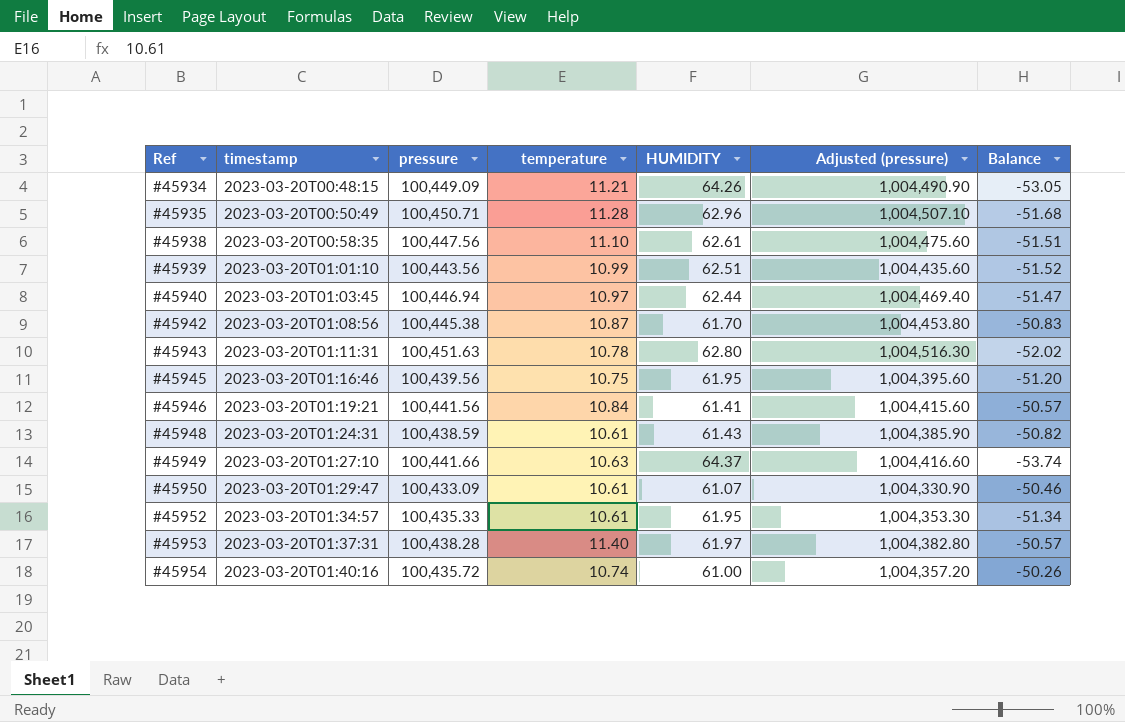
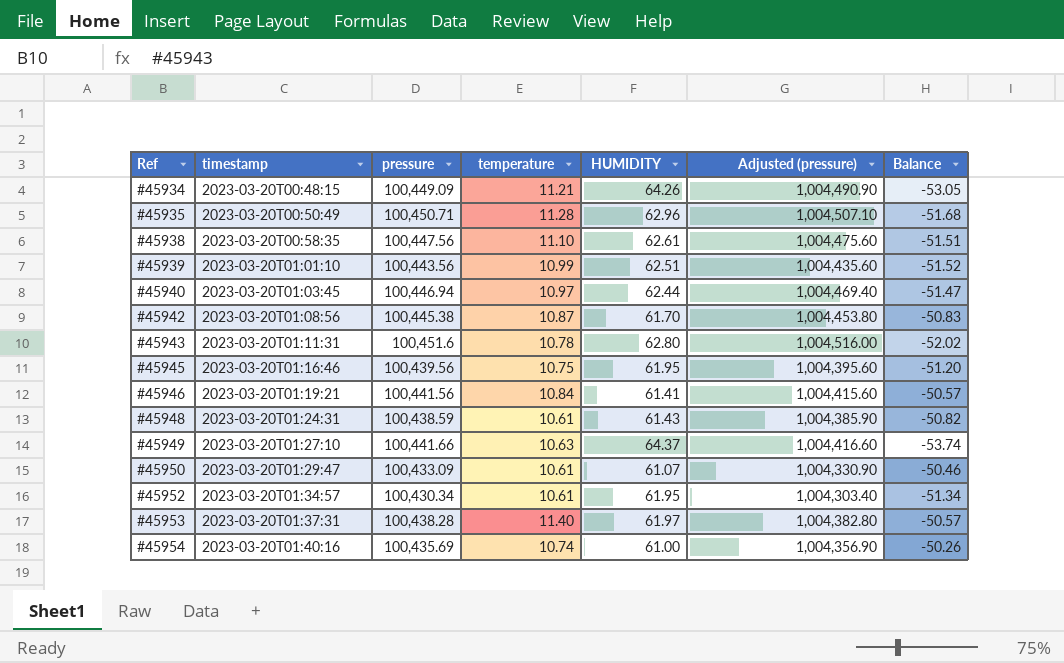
#45943 | pressure: 100,451.63 -> 100,451.6
#45943 | Adjusted (pressure): 1,004,516.30 -> 1,004,516.00
#45952 | pressure: 100,435.33 -> 100,430.34
#45952 | Adjusted (pressure): 1,004,353.30 -> 1,004,303.40
#45954 | pressure: 100,435.72 -> 100,435.69
#45954 | Adjusted (pressure): 1,004,357.20 -> 1,004,356.90

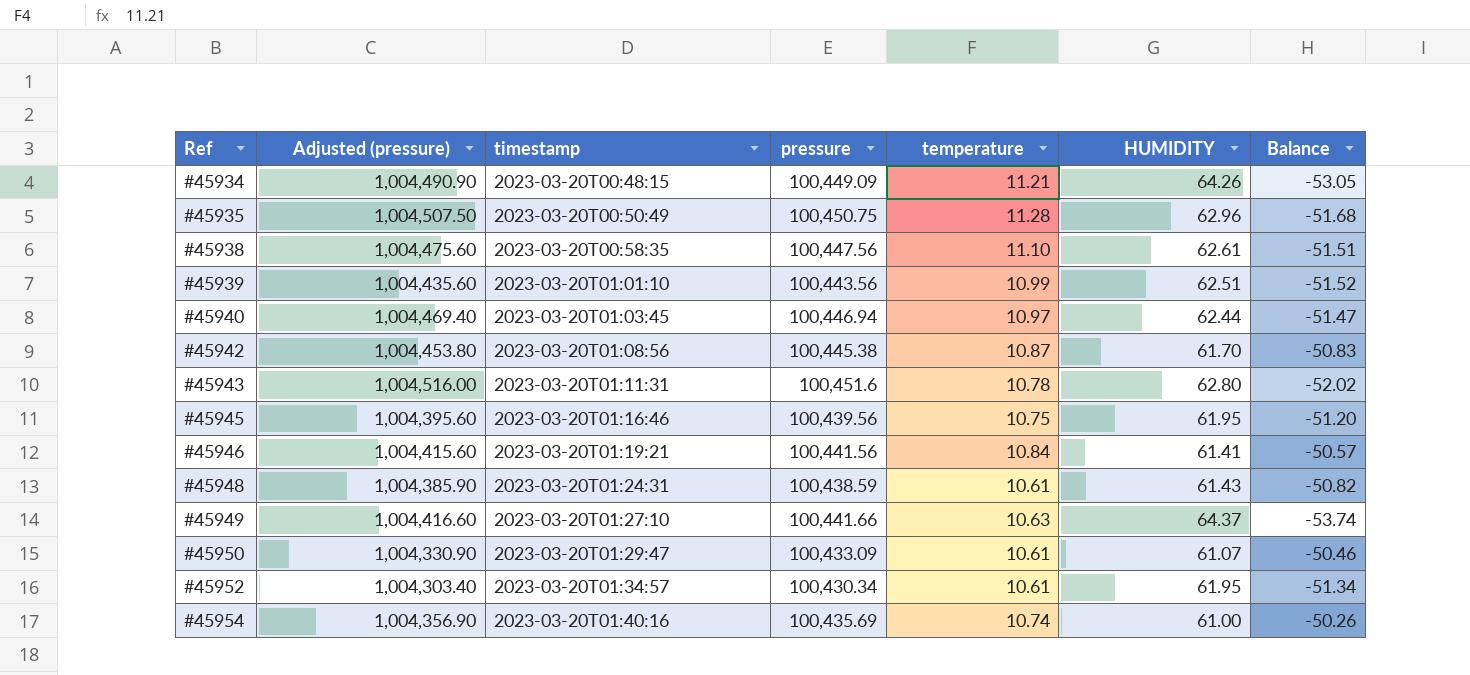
column Adjusted (pressure) | position: 6 -> 2
row #45953: 2023-03-20T01:37:31 | 100,438.28 | 11.40 | 61.97 | 1,004,382.80 | -50.57 -> none
#45935 | Adjusted (pressure): 1,004,507.10 -> 1,004,507.50
#45935 | pressure: 100,450.71 -> 100,450.75

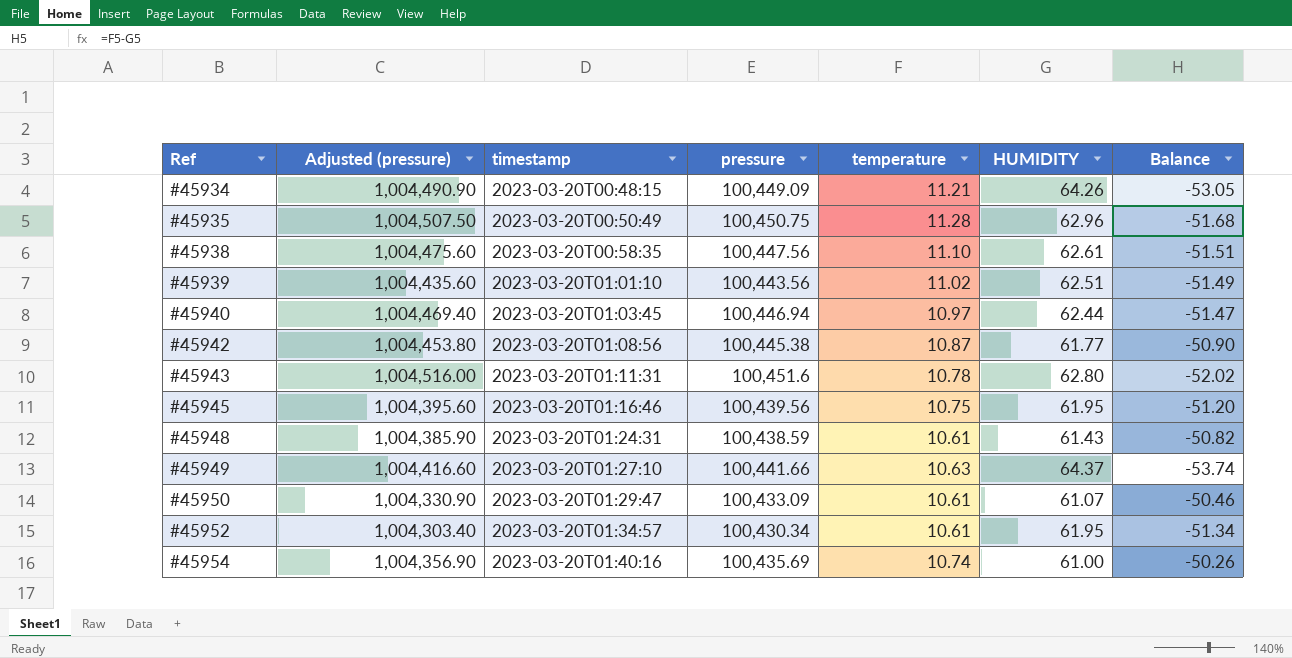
row #45946: 1,004,415.60 | 2023-03-20T01:19:21 | 100,441.56 | 10.84 | 61.41 | -50.57 -> none
#45939 | temperature: 10.99 -> 11.02
#45939 | Balance: -51.52 -> -51.49
#45942 | HUMIDITY: 61.70 -> 61.77
#45942 | Balance: -50.83 -> -50.90

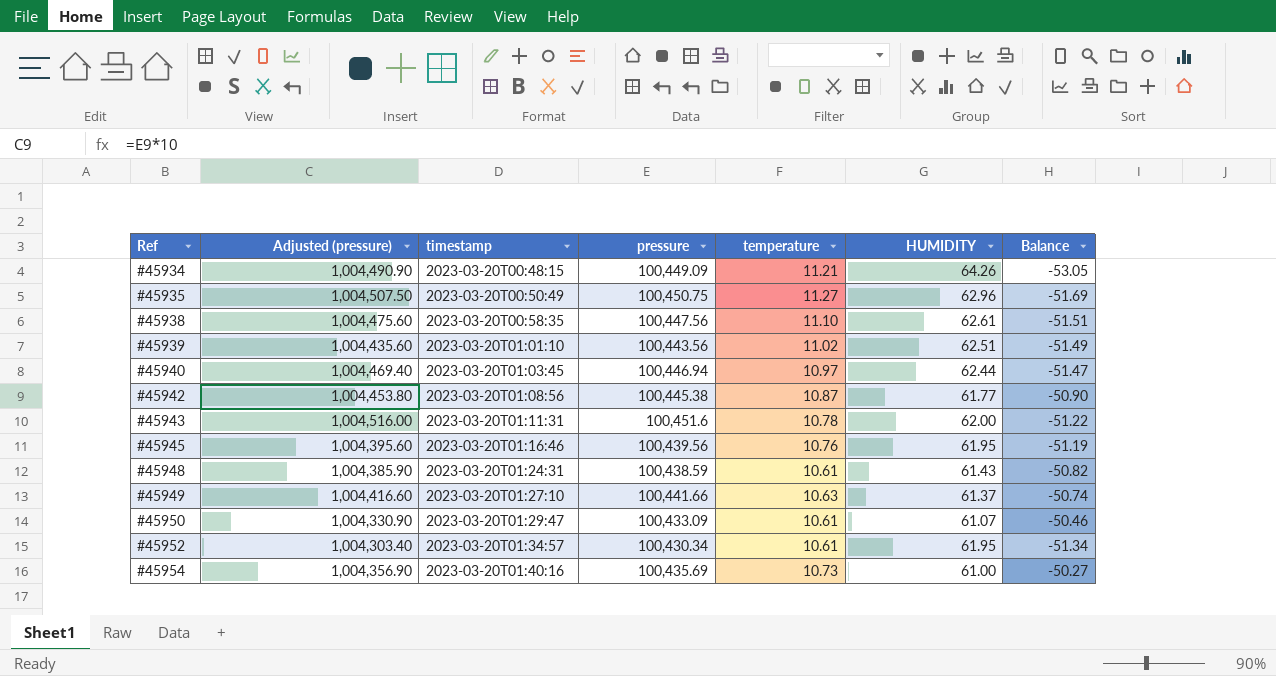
#45935 | temperature: 11.28 -> 11.27
#45935 | Balance: -51.68 -> -51.69
#45943 | HUMIDITY: 62.80 -> 62.00
#45943 | Balance: -52.02 -> -51.22
#45945 | temperature: 10.75 -> 10.76
#45945 | Balance: -51.20 -> -51.19
#45949 | HUMIDITY: 64.37 -> 61.37
#45949 | Balance: -53.74 -> -50.74
#45954 | temperature: 10.74 -> 10.73
#45954 | Balance: -50.26 -> -50.27

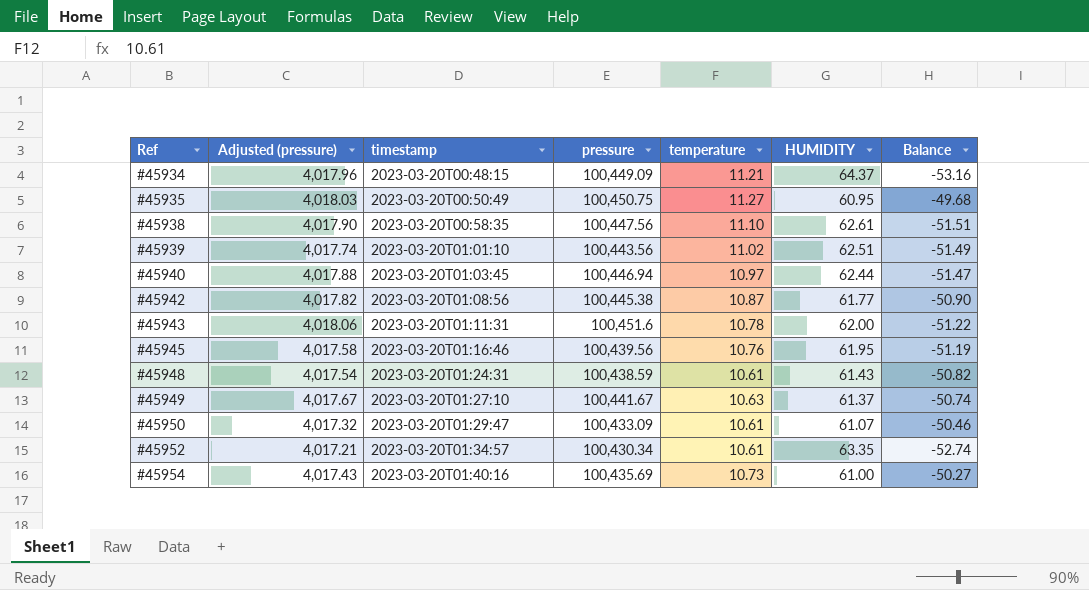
column Adjusted (pressure) | formula: [pressure] * 10 -> [pressure] * 0.04
#45934 | HUMIDITY: 64.26 -> 64.37
#45934 | Balance: -53.05 -> -53.16
#45935 | HUMIDITY: 62.96 -> 60.95
#45935 | Balance: -51.69 -> -49.68
#45949 | pressure: 100,441.66 -> 100,441.67
#45952 | HUMIDITY: 61.95 -> 63.35
#45952 | Balance: -51.34 -> -52.74

